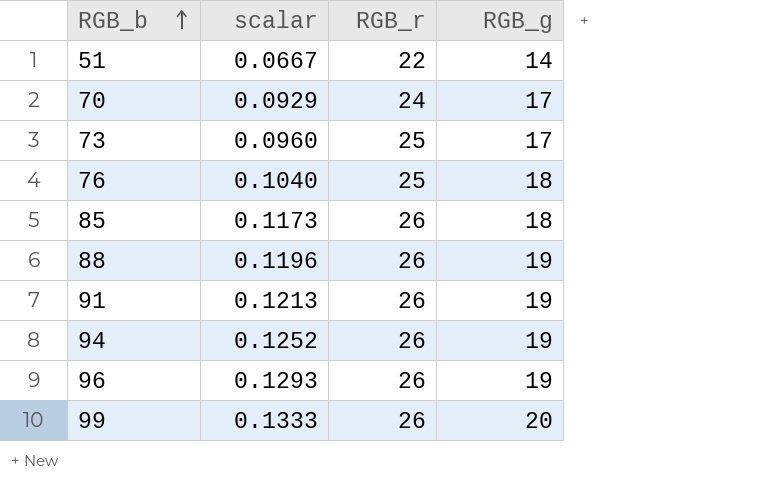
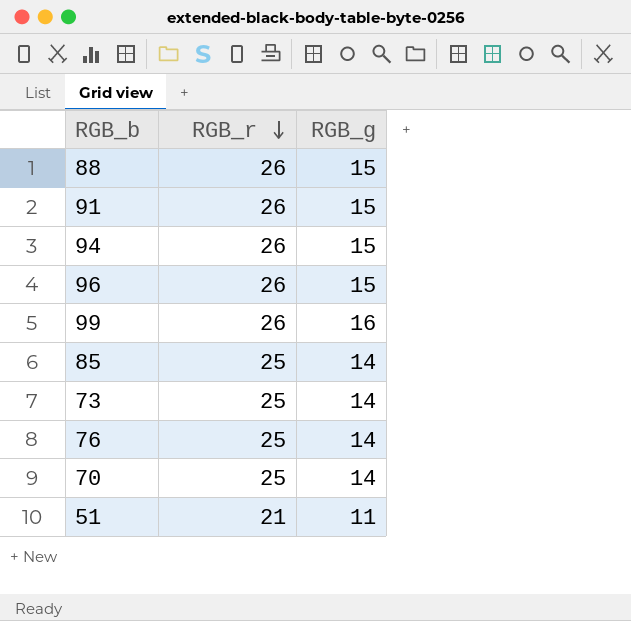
row order: RGB_b ascending -> RGB_r descending
column scalar | position: 2 -> none
88 | RGB_g: 19 -> 15
91 | RGB_g: 19 -> 15
94 | RGB_g: 19 -> 15
96 | RGB_g: 19 -> 15
99 | RGB_g: 20 -> 16
85 | RGB_r: 26 -> 25
85 | RGB_g: 18 -> 14
73 | RGB_g: 17 -> 14
76 | RGB_g: 18 -> 14
70 | RGB_r: 24 -> 25
70 | RGB_g: 17 -> 14
51 | RGB_r: 22 -> 21
51 | RGB_g: 14 -> 11

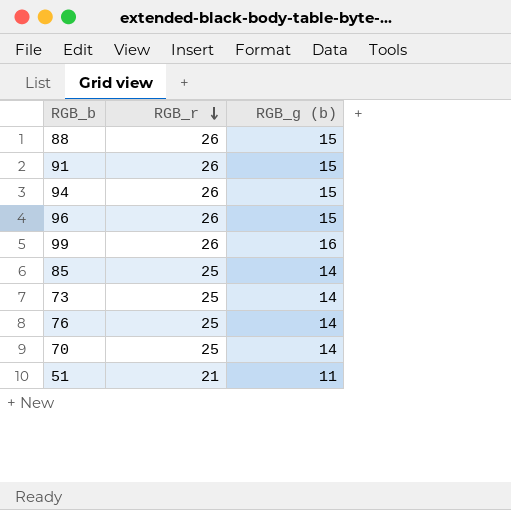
column name: RGB_g -> RGB_g (b)

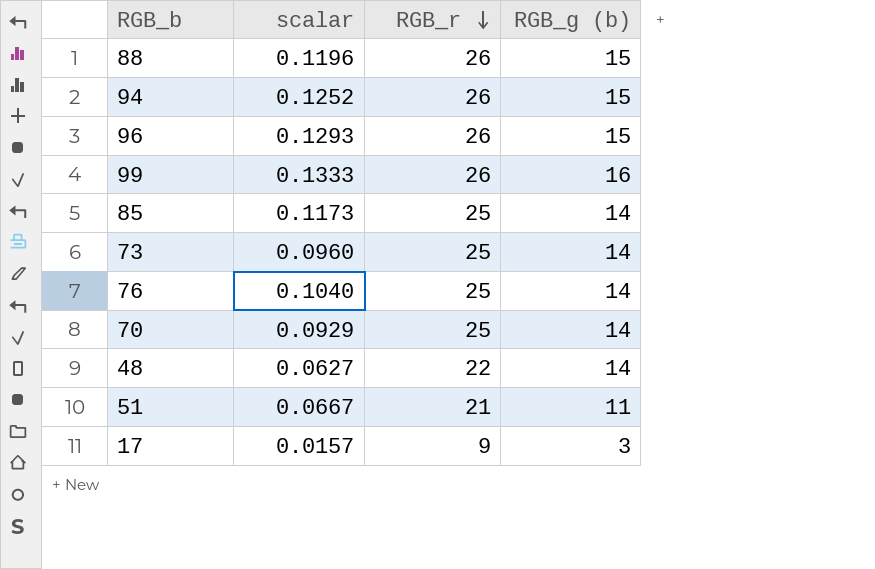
column scalar | position: none -> 2
row 91: 26 | 15 -> none
row 48: none -> 0.0627 | 22 | 14
row 17: none -> 0.0157 | 9 | 3

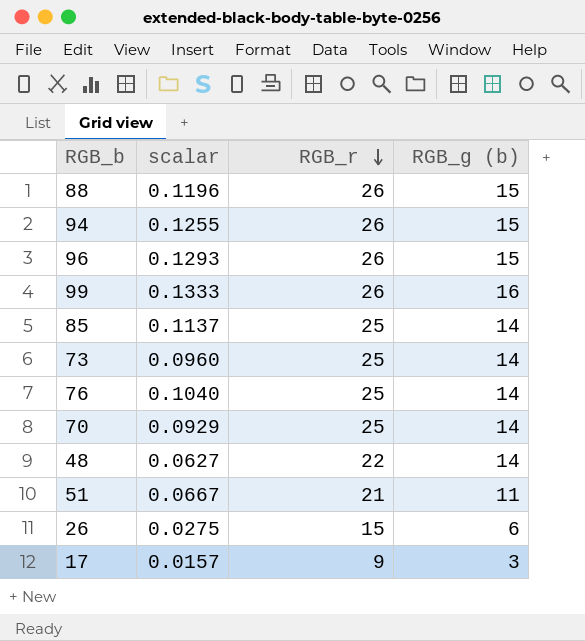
94 | scalar: 0.1252 -> 0.1255
85 | scalar: 0.1173 -> 0.1137
row 26: none -> 0.0275 | 15 | 6

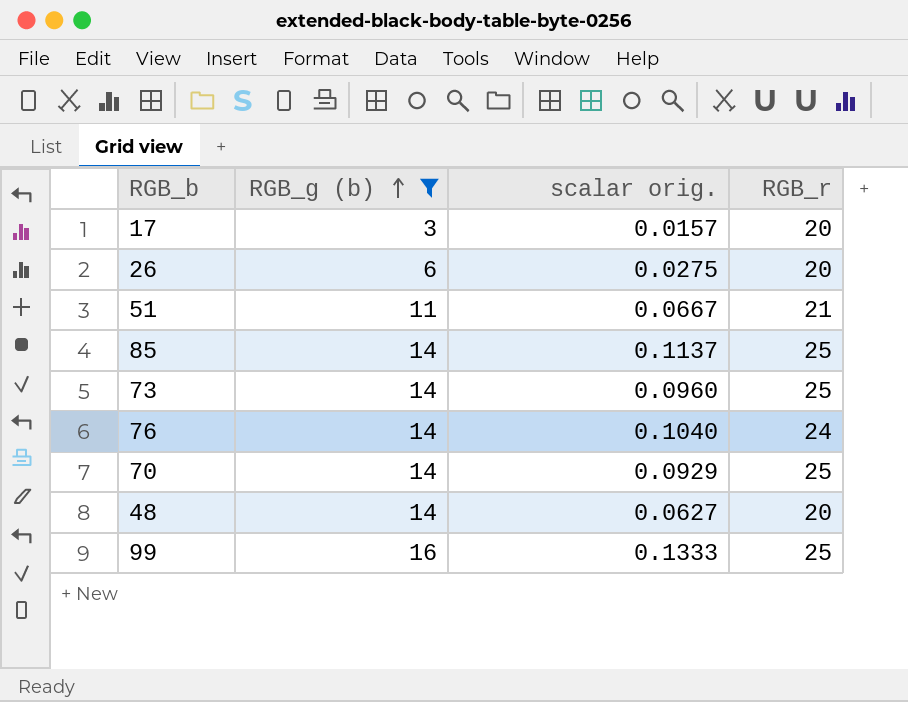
filter: none -> RGB_g (b) != 15
row order: RGB_r descending -> RGB_g (b) ascending
column RGB_g (b) | position: 4 -> 2
column name: scalar -> scalar orig.
17 | RGB_r: 9 -> 20
26 | RGB_r: 15 -> 20
76 | RGB_r: 25 -> 24
48 | RGB_r: 22 -> 20
99 | RGB_r: 26 -> 25

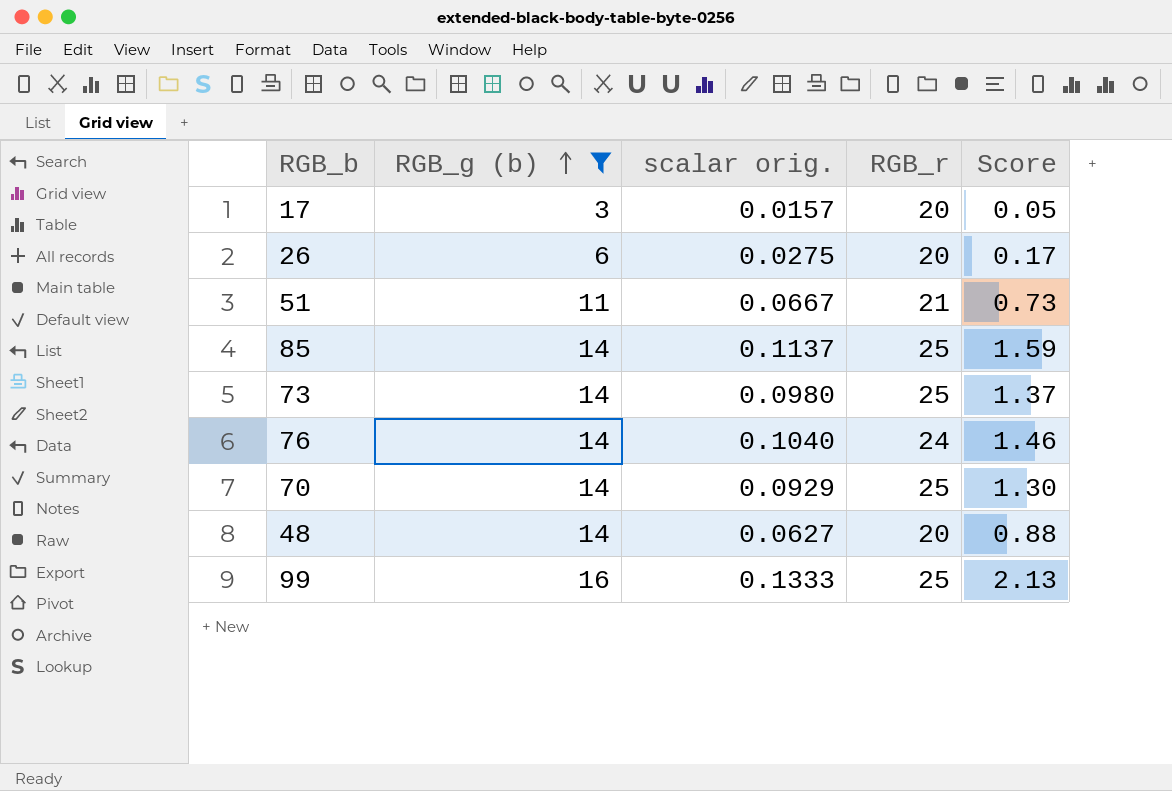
column Score | formula: none -> [RGB_g (b)] * [scalar orig.]
73 | scalar orig.: 0.0960 -> 0.0980

